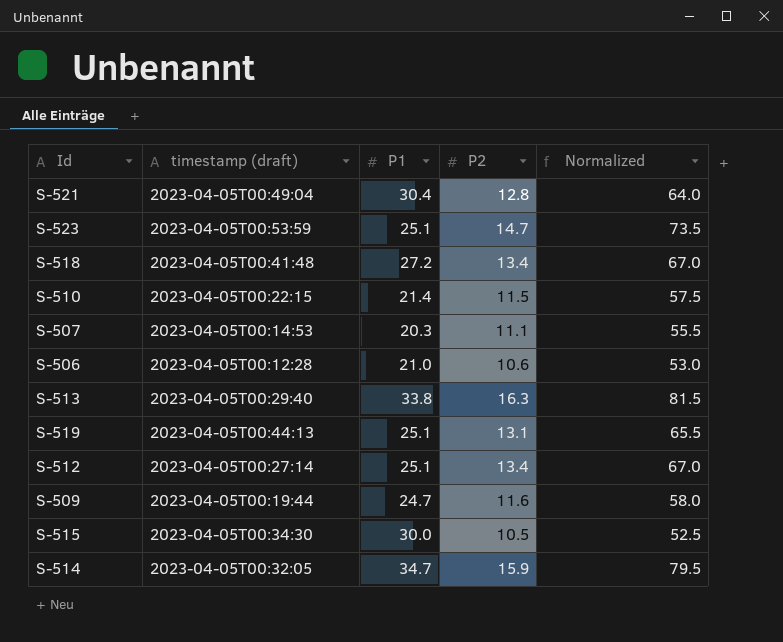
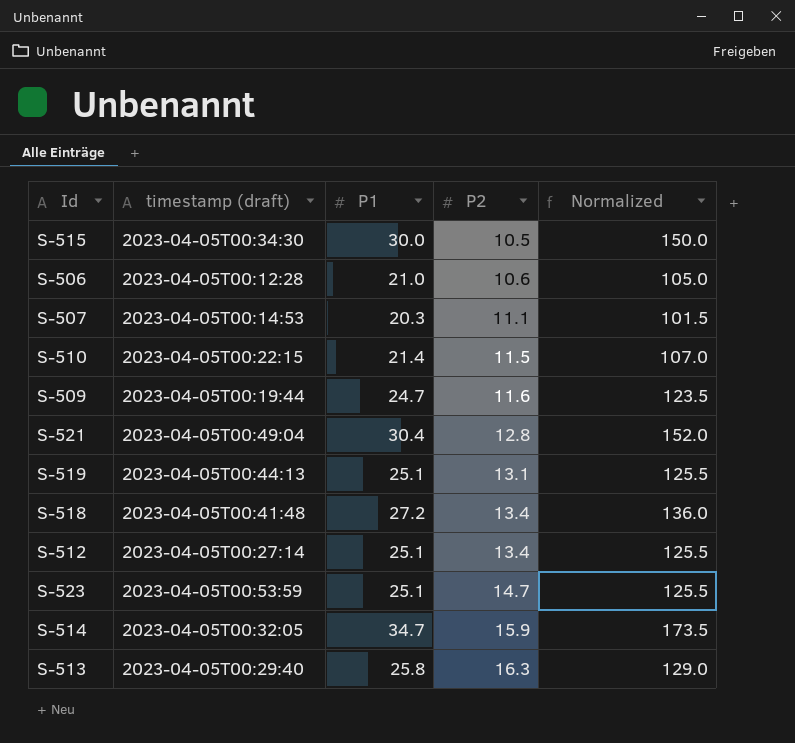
row order: none -> P2 ascending
column Normalized | formula: [P2] * 5 -> [P1] * 5
S-513 | P1: 33.8 -> 25.8

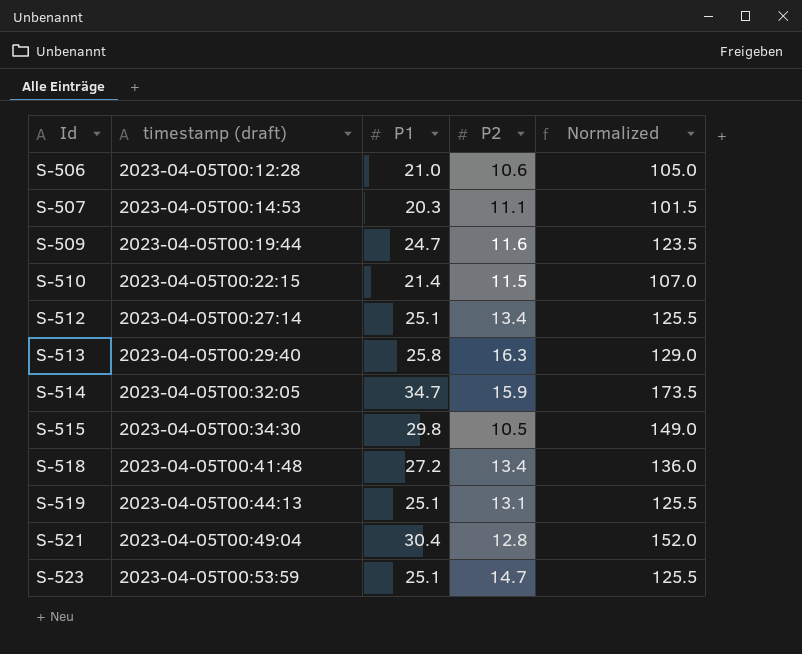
row order: P2 ascending -> Id ascending
S-515 | P1: 30.0 -> 29.8
S-515 | Normalized: 150.0 -> 149.0

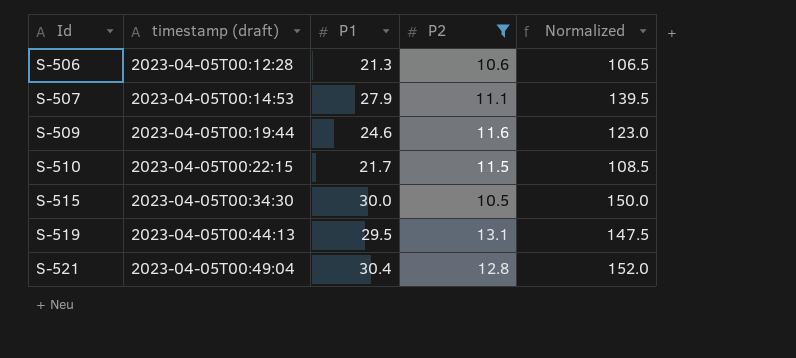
filter: none -> P2 <= 13.1
S-506 | P1: 21.0 -> 21.3
S-506 | Normalized: 105.0 -> 106.5
S-507 | P1: 20.3 -> 27.9
S-507 | Normalized: 101.5 -> 139.5
S-509 | P1: 24.7 -> 24.6
S-509 | Normalized: 123.5 -> 123.0
S-510 | P1: 21.4 -> 21.7
S-510 | Normalized: 107.0 -> 108.5
S-515 | P1: 29.8 -> 30.0
S-515 | Normalized: 149.0 -> 150.0
S-519 | P1: 25.1 -> 29.5
S-519 | Normalized: 125.5 -> 147.5

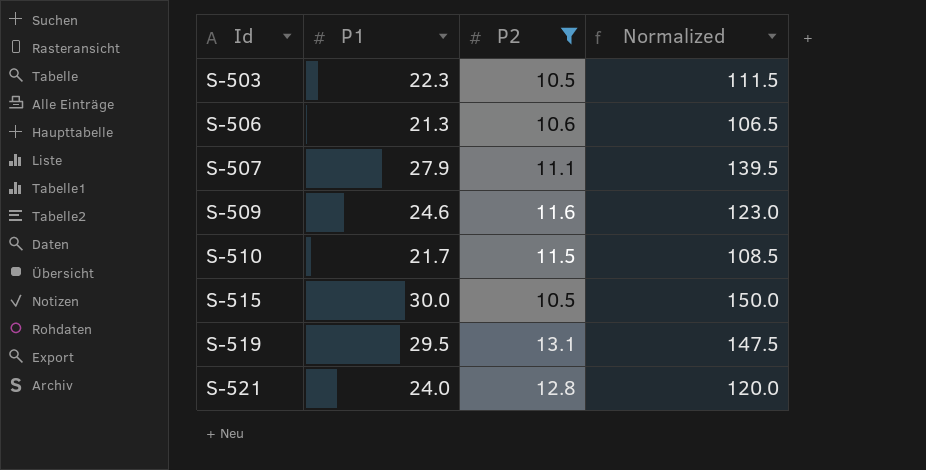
column timestamp (draft) | position: 2 -> none
row S-503: none -> 22.3 | 10.5 | 111.5
S-521 | P1: 30.4 -> 24.0
S-521 | Normalized: 152.0 -> 120.0

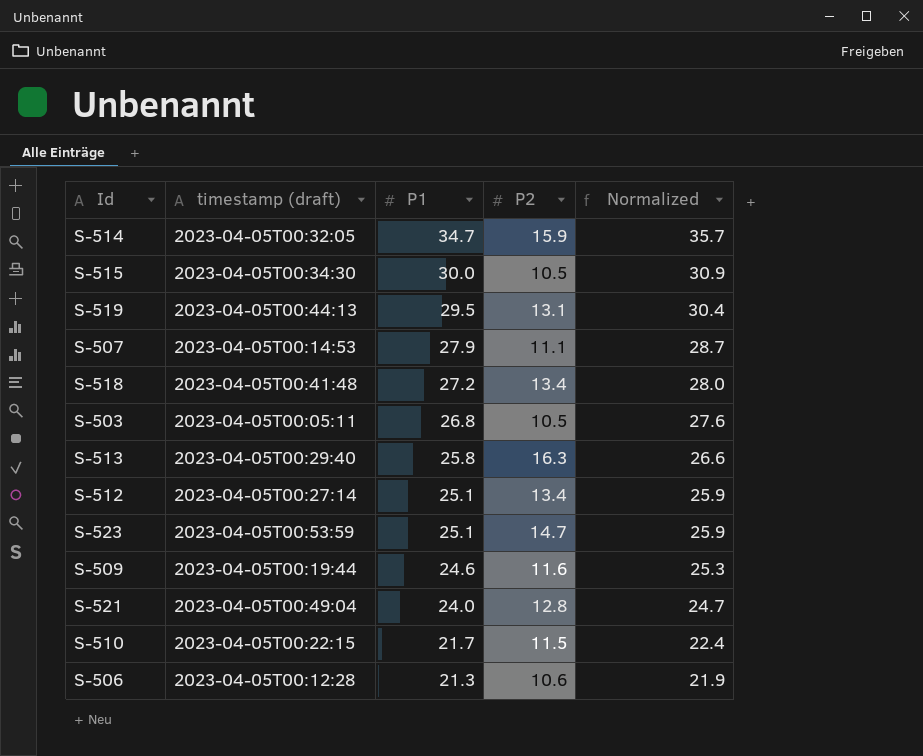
filter: P2 <= 13.1 -> none
row order: Id ascending -> P1 descending
column timestamp (draft) | position: none -> 2
column Normalized | formula: [P1] * 5 -> [P1] * 1.03
S-503 | P1: 22.3 -> 26.8

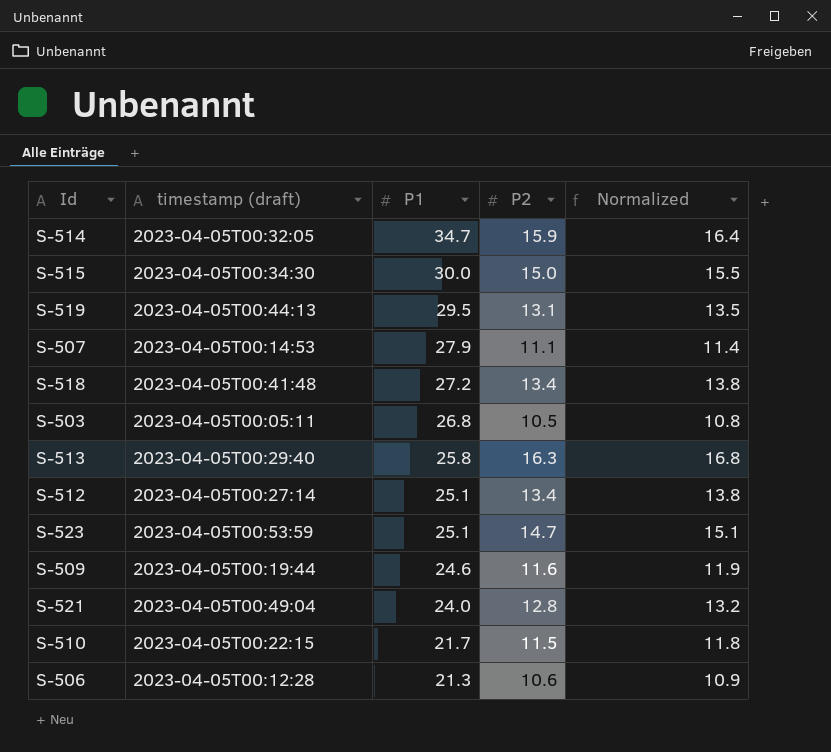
column Normalized | formula: [P1] * 1.03 -> [P2] * 1.03
S-515 | P2: 10.5 -> 15.0

